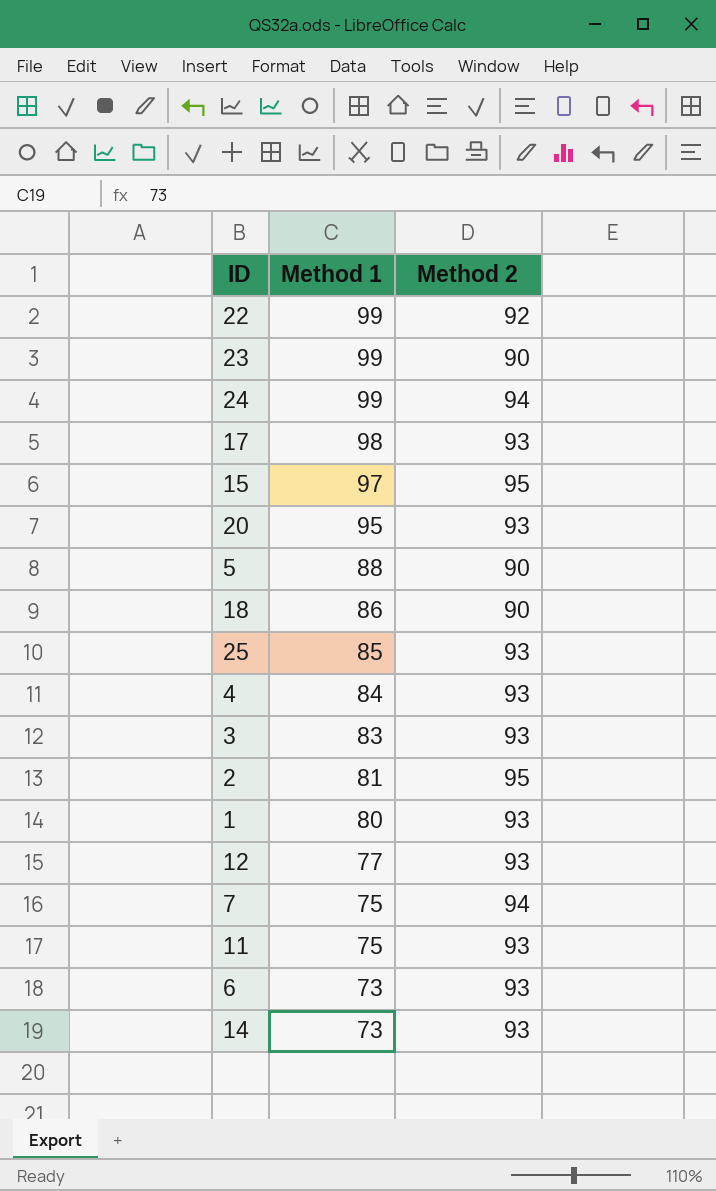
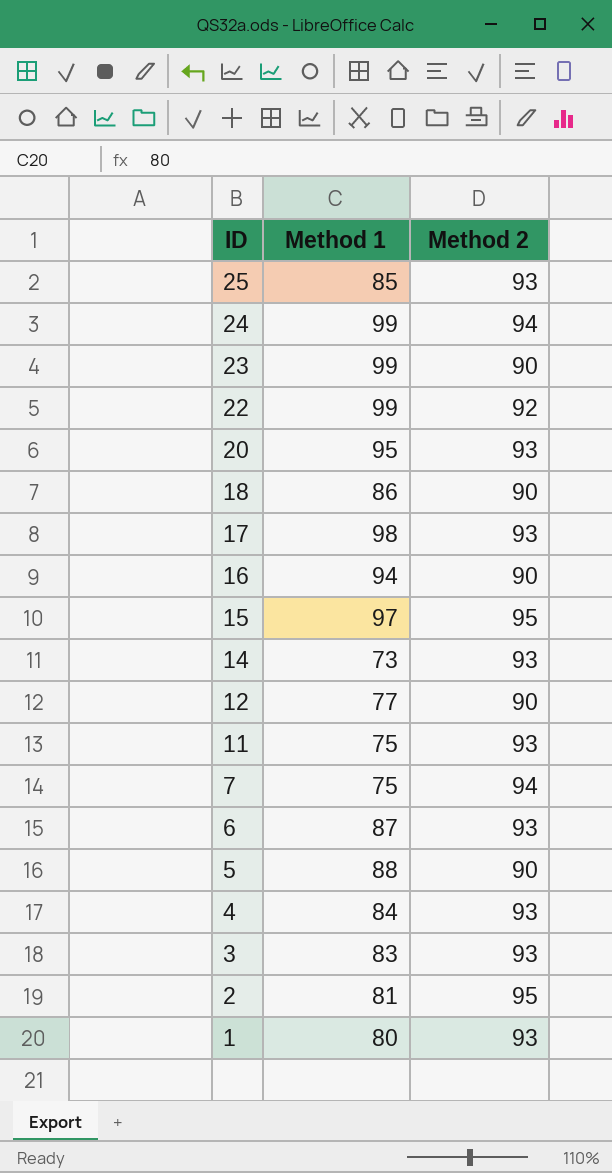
row order: Method 1 descending -> ID descending
row 16: none -> 94 | 90
12 | Method 2: 93 -> 90
6 | Method 1: 73 -> 87

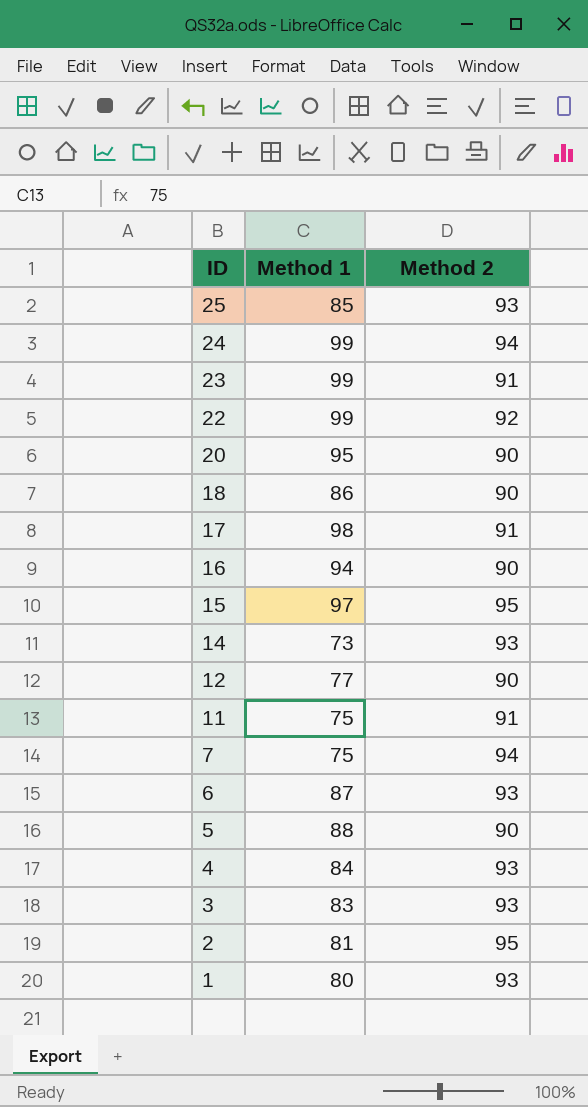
23 | Method 2: 90 -> 91
20 | Method 2: 93 -> 90
17 | Method 2: 93 -> 91
11 | Method 2: 93 -> 91

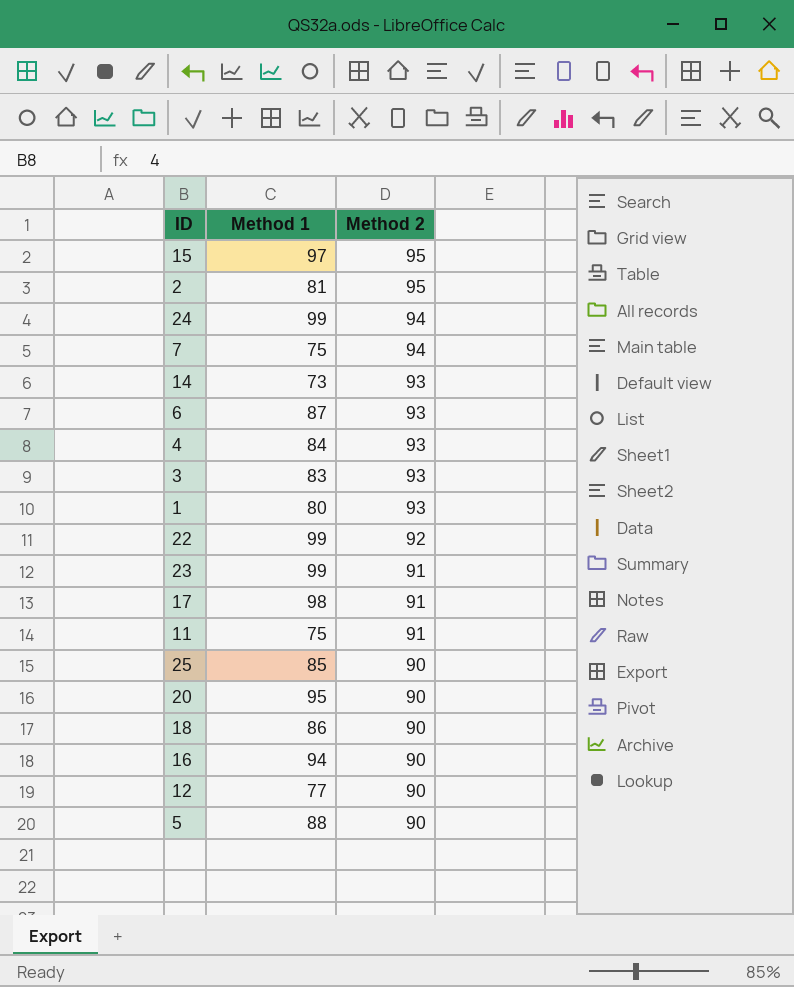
row order: ID descending -> Method 2 descending
25 | Method 2: 93 -> 90

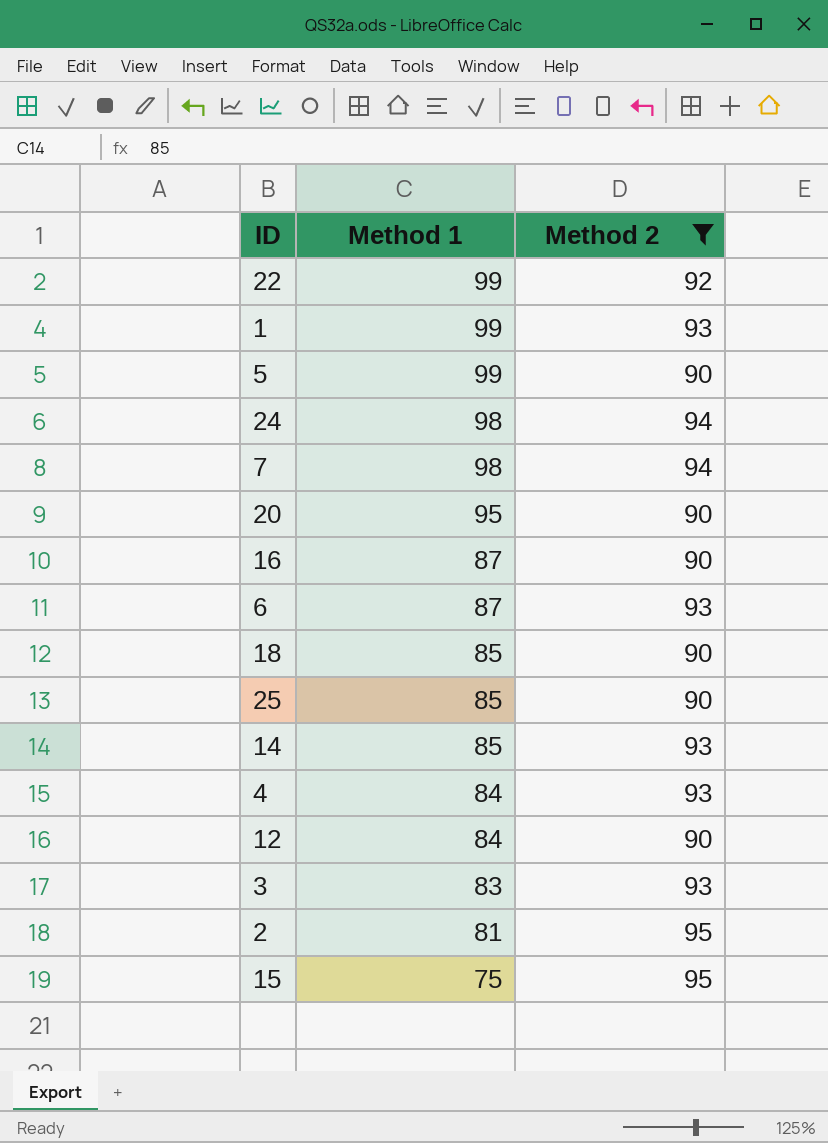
filter: none -> Method 2 != 91
row order: Method 2 descending -> Method 1 descending
1 | Method 1: 80 -> 99
5 | Method 1: 88 -> 99
24 | Method 1: 99 -> 98
7 | Method 1: 75 -> 98
16 | Method 1: 94 -> 87
18 | Method 1: 86 -> 85
14 | Method 1: 73 -> 85
12 | Method 1: 77 -> 84
15 | Method 1: 97 -> 75

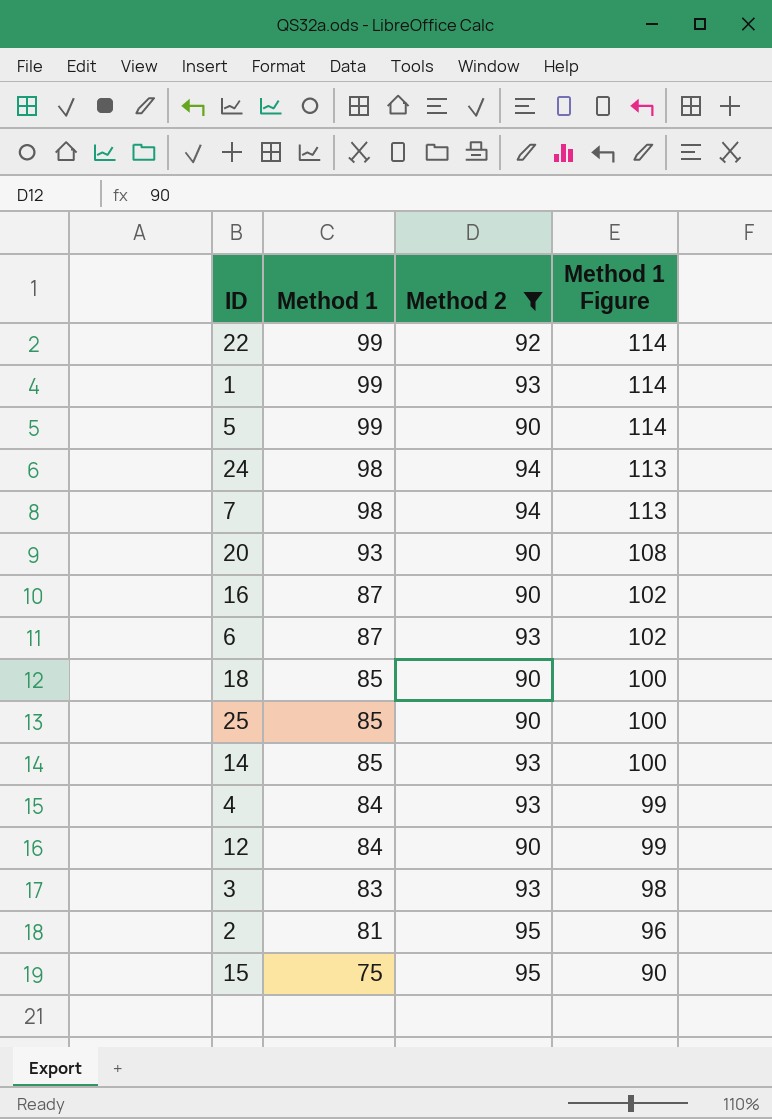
column Method 1 Figure | formula: none -> [Method 1] + 15
20 | Method 1: 95 -> 93

